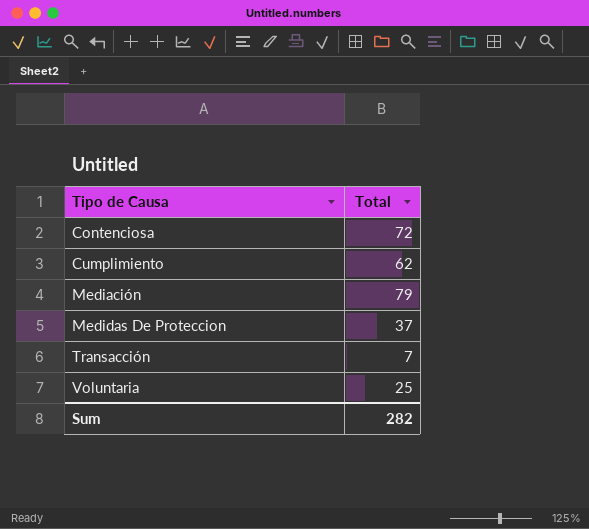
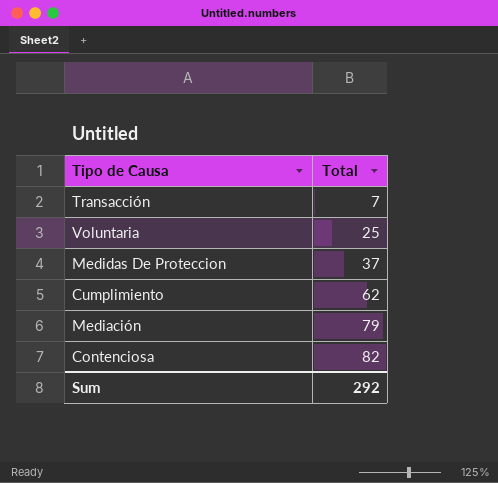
row order: Tipo de Causa ascending -> Total ascending
Contenciosa | Total: 72 -> 82
Sum | Total: 282 -> 292

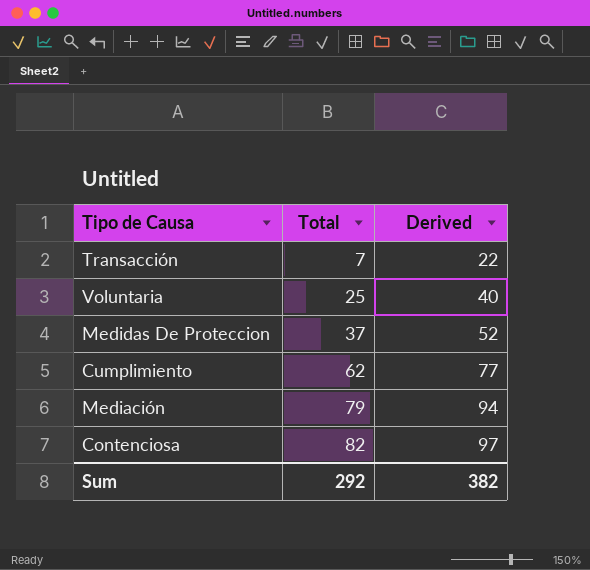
column Derived | formula: none -> [Total] + 15

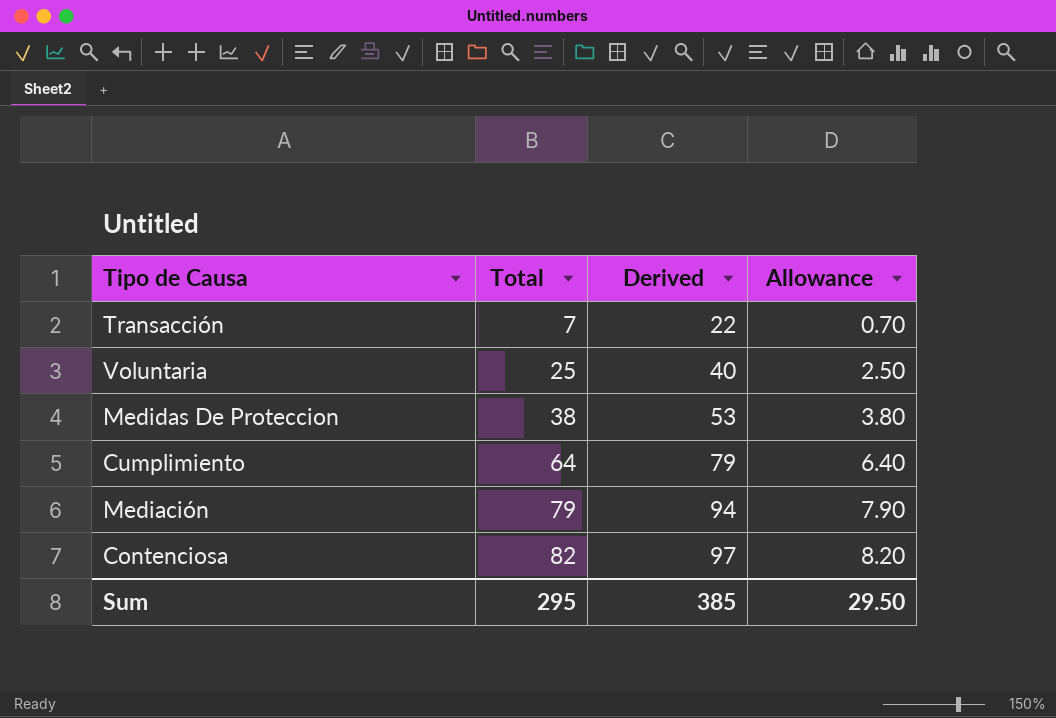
column Allowance | formula: none -> [Total] * 0.1
Medidas De Proteccion | Total: 37 -> 38
Medidas De Proteccion | Derived: 52 -> 53
Cumplimiento | Total: 62 -> 64
Cumplimiento | Derived: 77 -> 79
Sum | Total: 292 -> 295
Sum | Derived: 382 -> 385

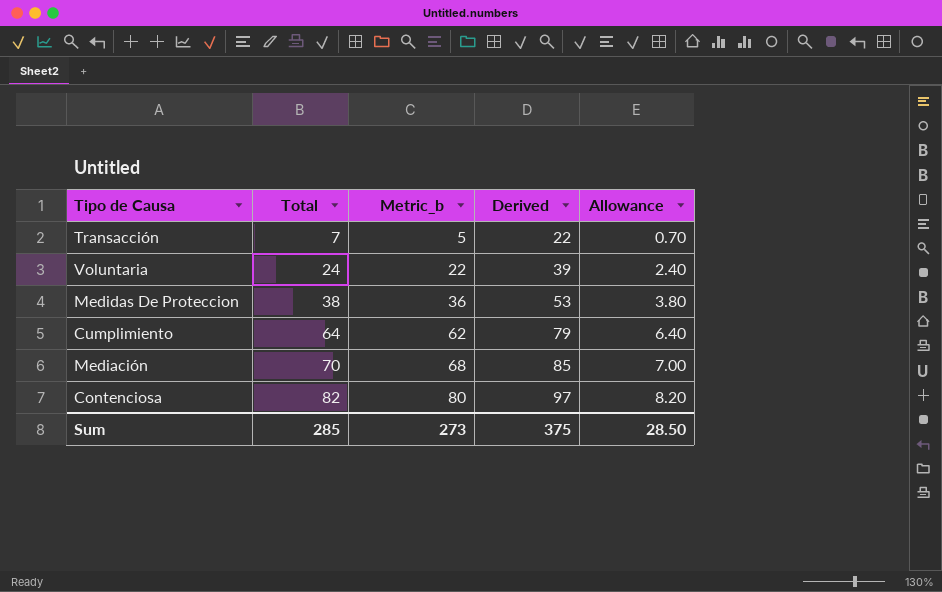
column Metric_b | formula: none -> [Total] - 2
Voluntaria | Total: 25 -> 24
Voluntaria | Derived: 40 -> 39
Voluntaria | Allowance: 2.50 -> 2.40
Mediación | Total: 79 -> 70
Mediación | Derived: 94 -> 85
Mediación | Allowance: 7.90 -> 7.00
Sum | Total: 295 -> 285
Sum | Derived: 385 -> 375
Sum | Allowance: 29.50 -> 28.50

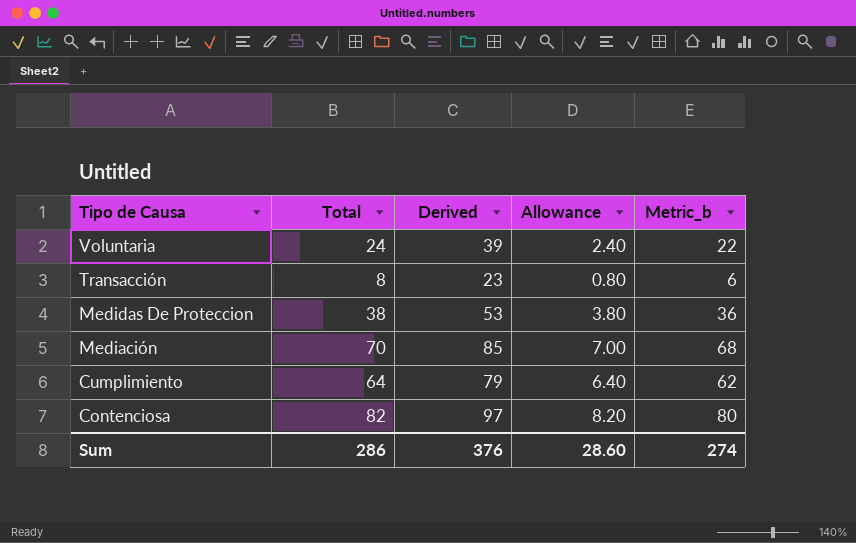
row order: Total ascending -> Tipo de Causa descending
column Metric_b | position: 3 -> 5
Transacción | Total: 7 -> 8
Transacción | Derived: 22 -> 23
Transacción | Allowance: 0.70 -> 0.80
Transacción | Metric_b: 5 -> 6
Sum | Total: 285 -> 286
Sum | Derived: 375 -> 376
Sum | Allowance: 28.50 -> 28.60
Sum | Metric_b: 273 -> 274

